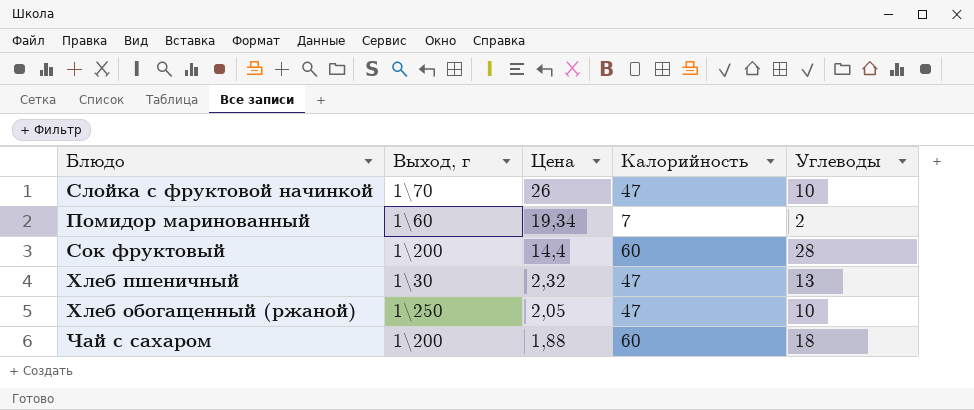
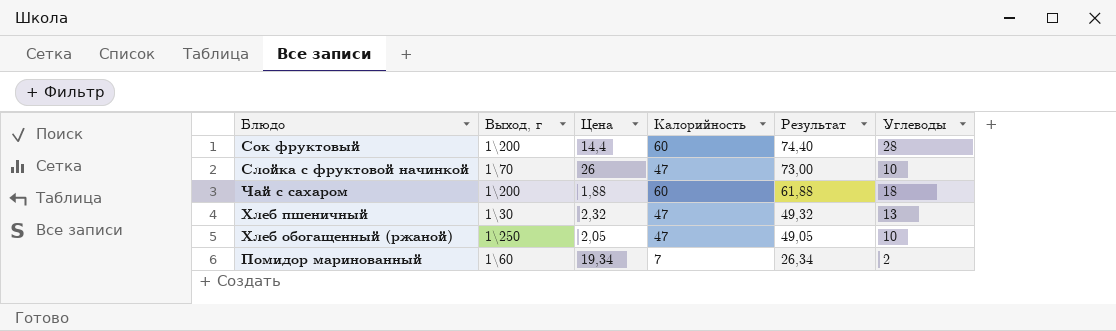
row order: Цена descending -> Результат descending
column Результат | formula: none -> [Цена] + [Калорийность]

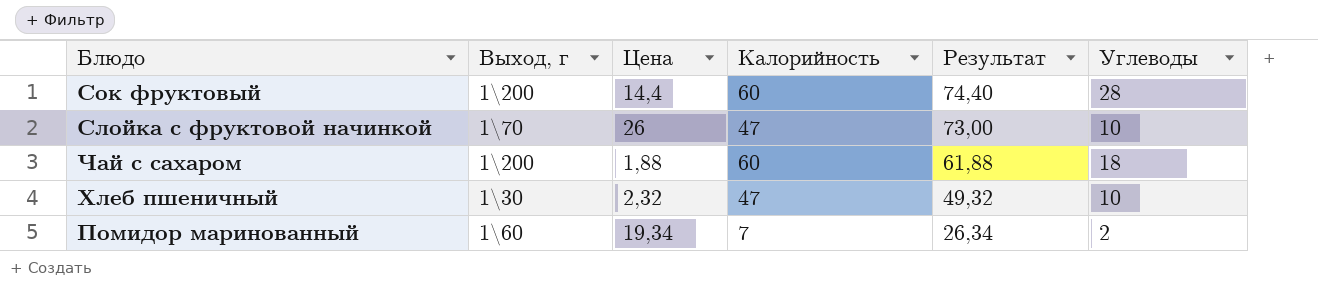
row Хлеб обогащенный (ржаной): 1\250 | 2,05 | 47 | 49,05 | 10 -> none
Хлеб пшеничный | Углеводы: 13 -> 10

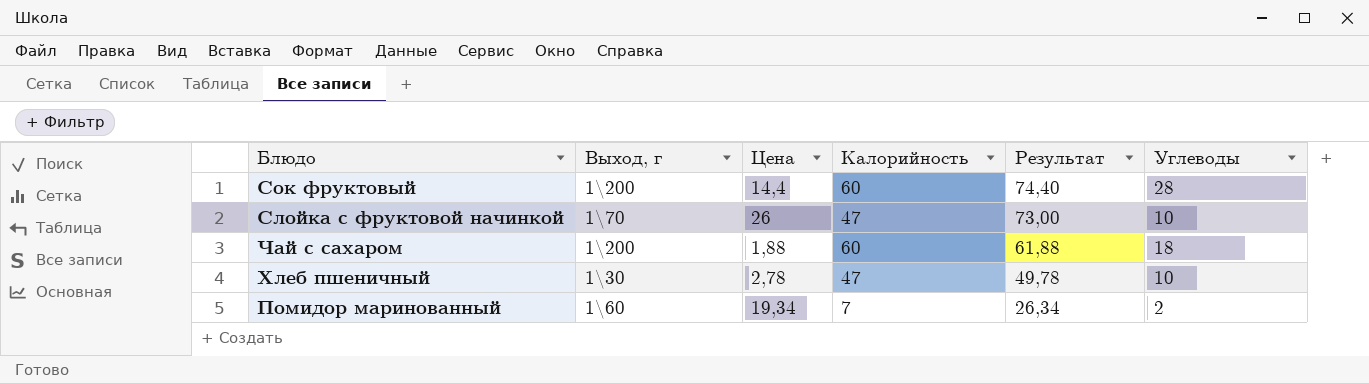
Хлеб пшеничный | Цена: 2,32 -> 2,78
Хлеб пшеничный | Результат: 49,32 -> 49,78

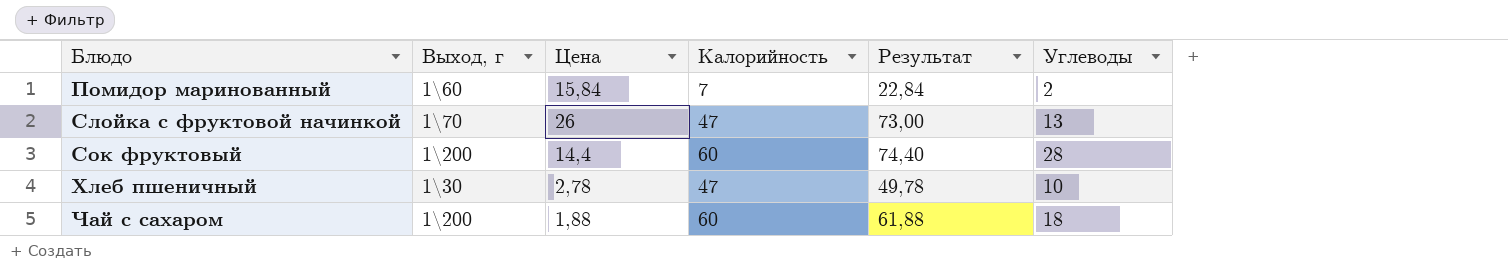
row order: Результат descending -> Блюдо ascending
Помидор маринованный | Цена: 19,34 -> 15,84
Помидор маринованный | Результат: 26,34 -> 22,84
Слойка с фруктовой начинкой | Углеводы: 10 -> 13

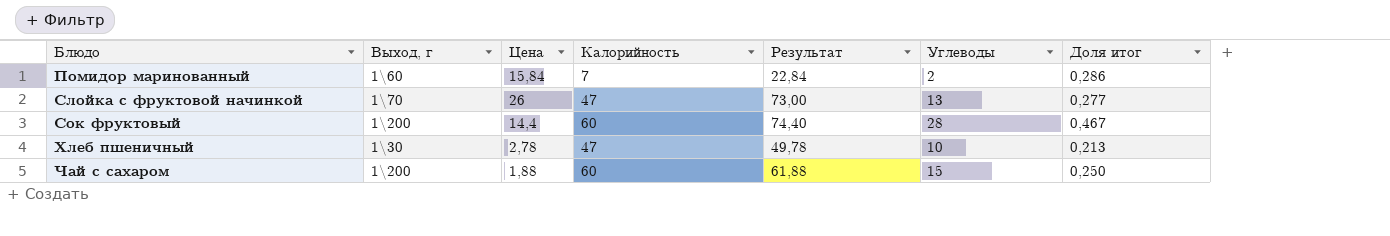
column Доля итог | formula: none -> [Углеводы] / [Калорийность]
Чай с сахаром | Углеводы: 18 -> 15

